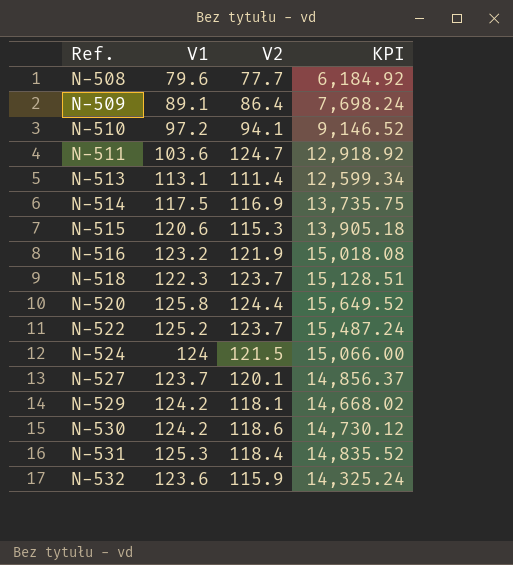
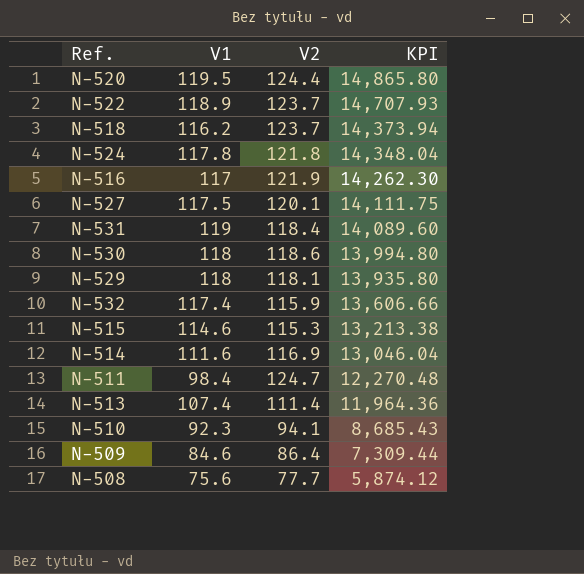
row order: Ref. ascending -> KPI descending
N-520 | V1: 125.8 -> 119.5
N-520 | KPI: 15,649.52 -> 14,865.80
N-522 | V1: 125.2 -> 118.9
N-522 | KPI: 15,487.24 -> 14,707.93
N-518 | V1: 122.3 -> 116.2
N-518 | KPI: 15,128.51 -> 14,373.94
N-524 | V1: 124 -> 117.8
N-524 | V2: 121.5 -> 121.8
N-524 | KPI: 15,066.00 -> 14,348.04
N-516 | V1: 123.2 -> 117
N-516 | KPI: 15,018.08 -> 14,262.30
N-527 | V1: 123.7 -> 117.5
N-527 | KPI: 14,856.37 -> 14,111.75
N-531 | V1: 125.3 -> 119
N-531 | KPI: 14,835.52 -> 14,089.60
N-530 | V1: 124.2 -> 118
N-530 | KPI: 14,730.12 -> 13,994.80
N-529 | V1: 124.2 -> 118
N-529 | KPI: 14,668.02 -> 13,935.80
N-532 | V1: 123.6 -> 117.4
N-532 | KPI: 14,325.24 -> 13,606.66
N-515 | V1: 120.6 -> 114.6
N-515 | KPI: 13,905.18 -> 13,213.38
N-514 | V1: 117.5 -> 111.6
N-514 | KPI: 13,735.75 -> 13,046.04
N-511 | V1: 103.6 -> 98.4
N-511 | KPI: 12,918.92 -> 12,270.48
N-513 | V1: 113.1 -> 107.4
N-513 | KPI: 12,599.34 -> 11,964.36
N-510 | V1: 97.2 -> 92.3
N-510 | KPI: 9,146.52 -> 8,685.43
N-509 | V1: 89.1 -> 84.6
N-509 | KPI: 7,698.24 -> 7,309.44
N-508 | V1: 79.6 -> 75.6
N-508 | KPI: 6,184.92 -> 5,874.12

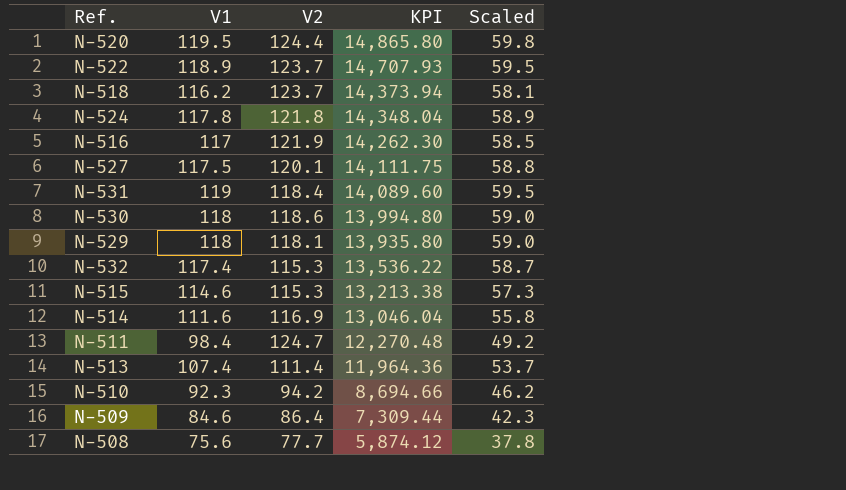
column Scaled | formula: none -> [V1] * 0.5
N-532 | V2: 115.9 -> 115.3
N-532 | KPI: 13,606.66 -> 13,536.22
N-510 | V2: 94.1 -> 94.2
N-510 | KPI: 8,685.43 -> 8,694.66

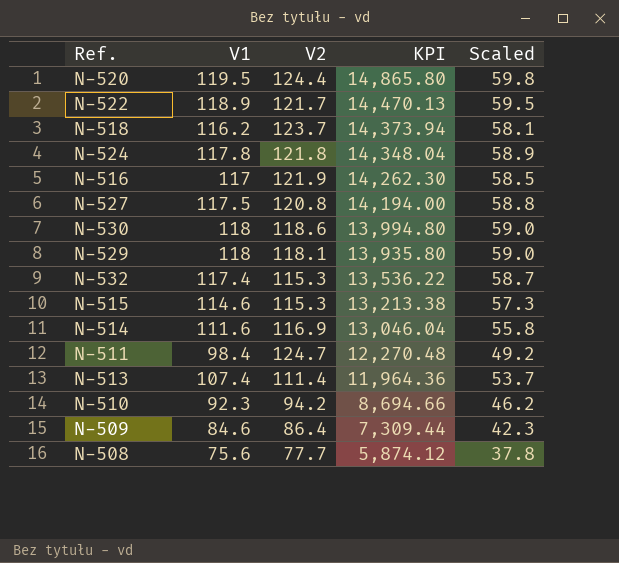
row N-531: 119 | 118.4 | 14,089.60 | 59.5 -> none
N-522 | V2: 123.7 -> 121.7
N-522 | KPI: 14,707.93 -> 14,470.13
N-527 | V2: 120.1 -> 120.8
N-527 | KPI: 14,111.75 -> 14,194.00

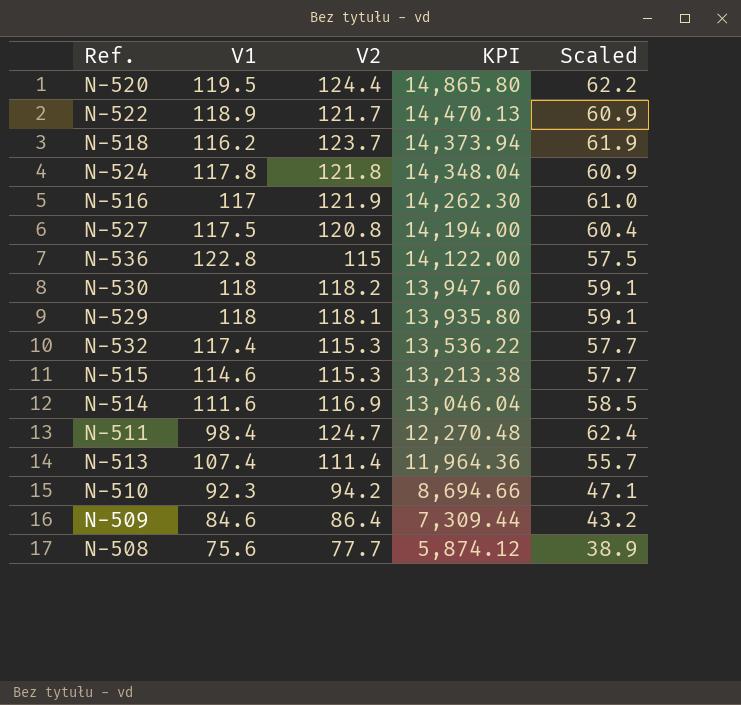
column Scaled | formula: [V1] * 0.5 -> [V2] * 0.5
row N-536: none -> 122.8 | 115 | 14,122.00 | 57.5
N-530 | V2: 118.6 -> 118.2
N-530 | KPI: 13,994.80 -> 13,947.60

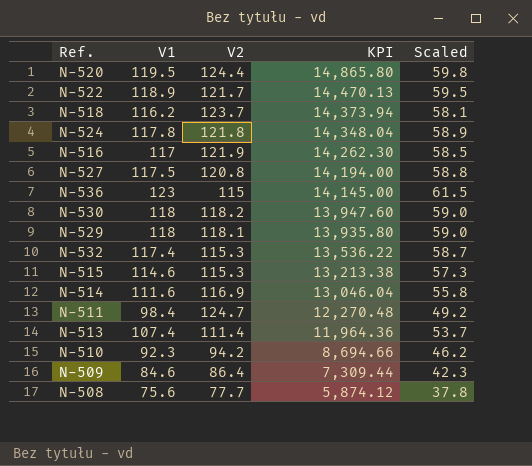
column Scaled | formula: [V2] * 0.5 -> [V1] * 0.5
N-536 | V1: 122.8 -> 123
N-536 | KPI: 14,122.00 -> 14,145.00

